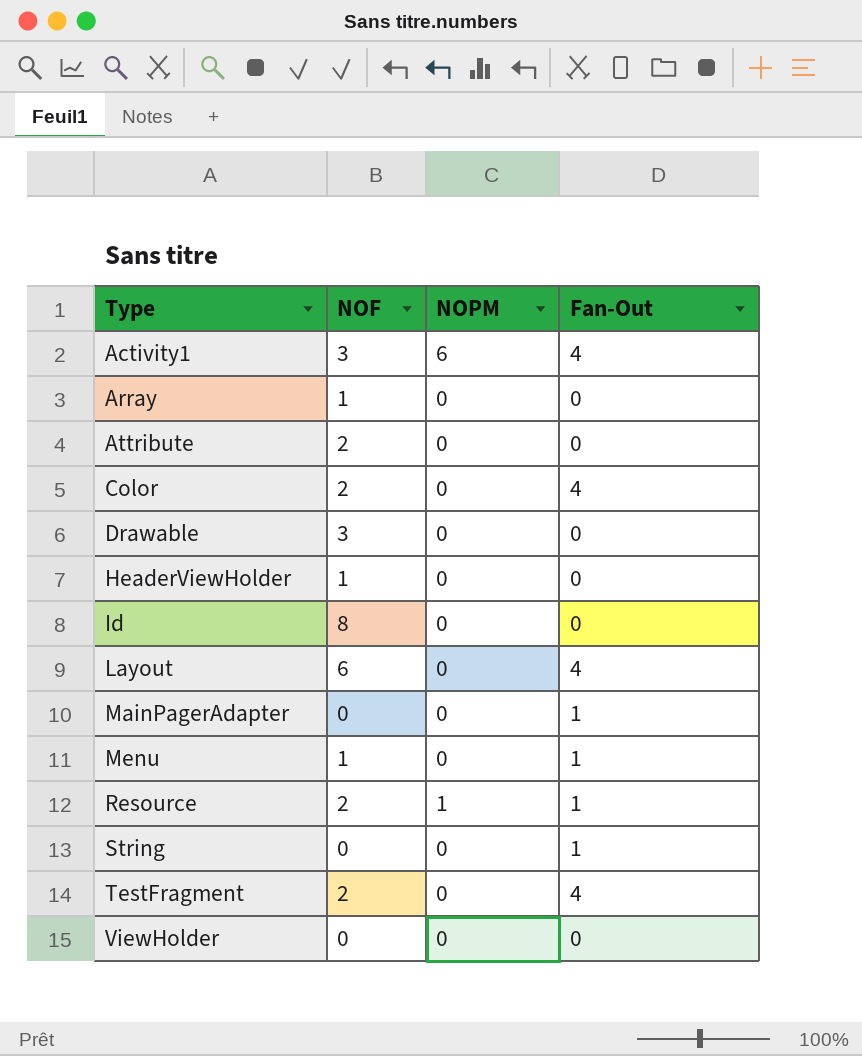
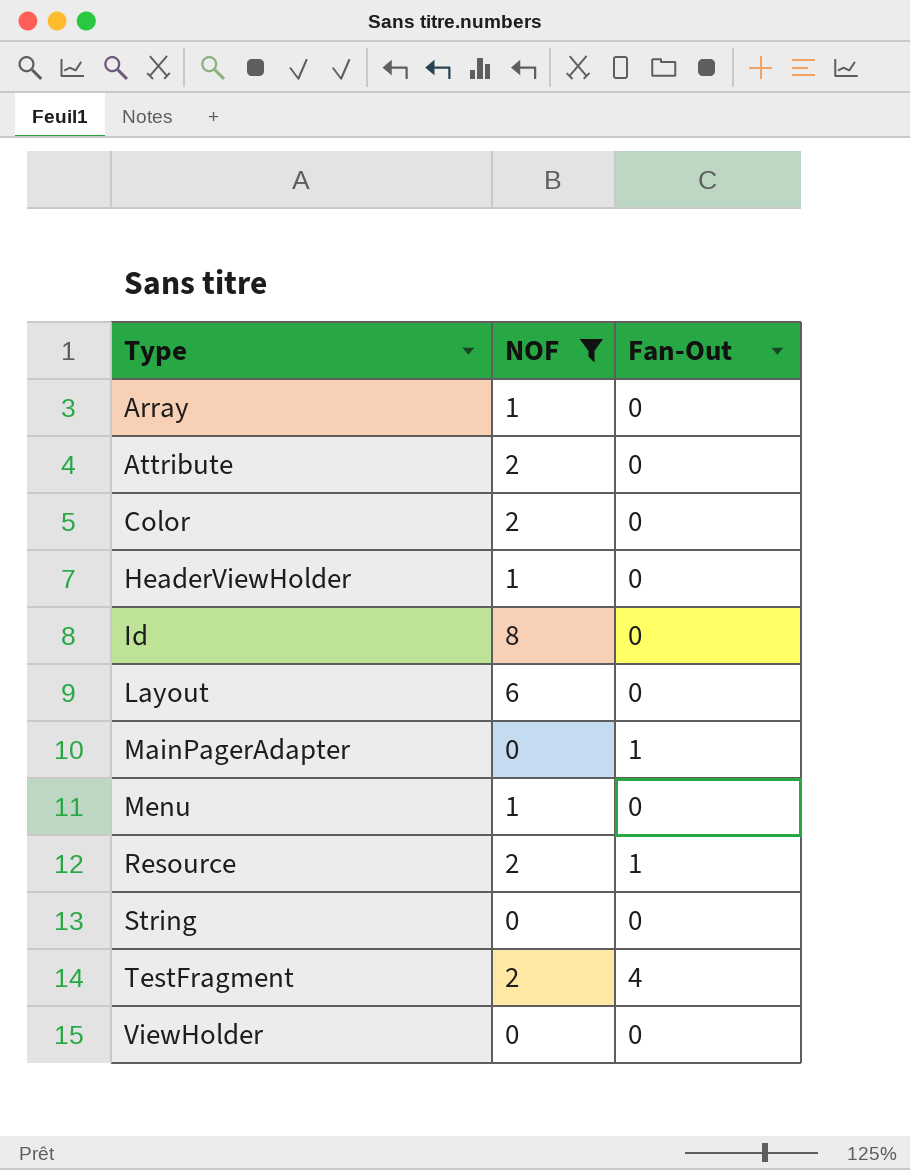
filter: none -> NOF != 3
column NOPM | position: 3 -> none
Color | Fan-Out: 4 -> 0
Layout | Fan-Out: 4 -> 0
Menu | Fan-Out: 1 -> 0
String | Fan-Out: 1 -> 0

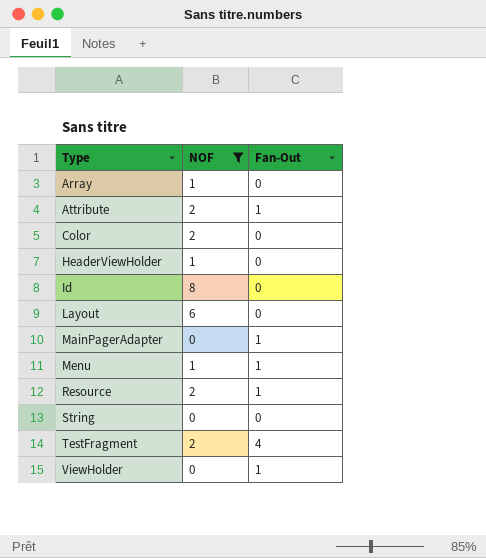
Attribute | Fan-Out: 0 -> 1
Menu | Fan-Out: 0 -> 1
ViewHolder | Fan-Out: 0 -> 1

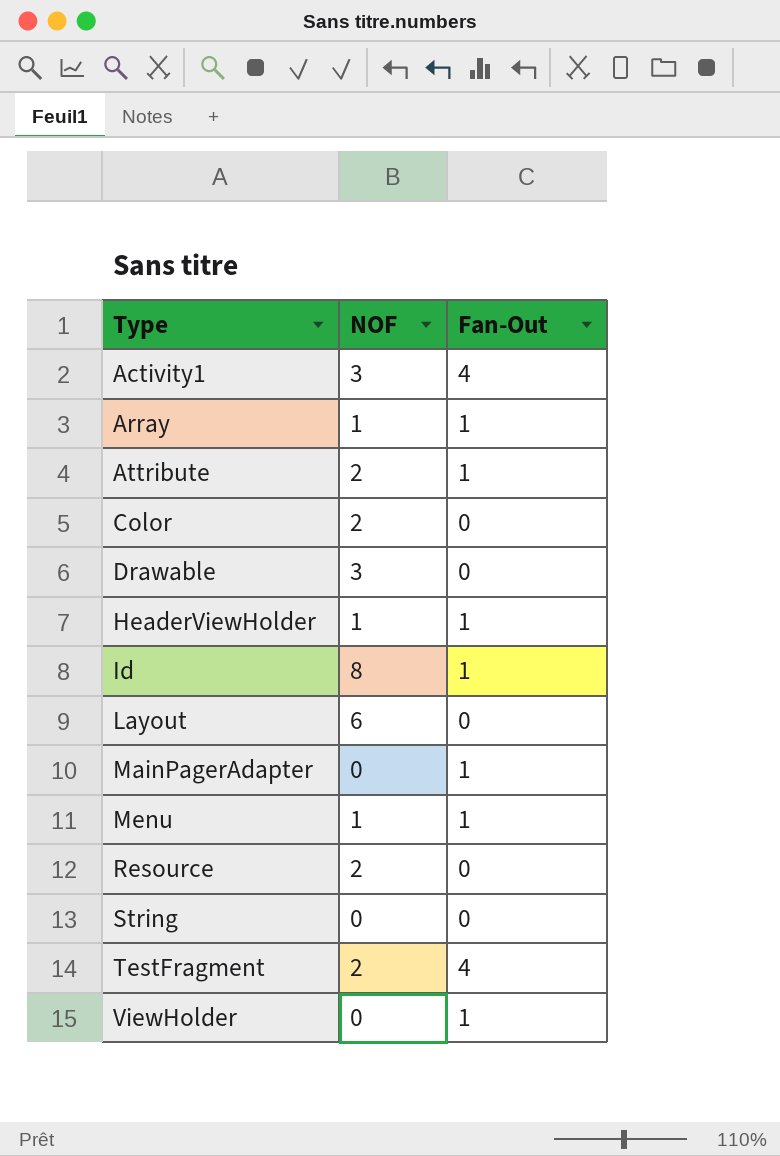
filter: NOF != 3 -> none
Array | Fan-Out: 0 -> 1
HeaderViewHolder | Fan-Out: 0 -> 1
Id | Fan-Out: 0 -> 1
Resource | Fan-Out: 1 -> 0

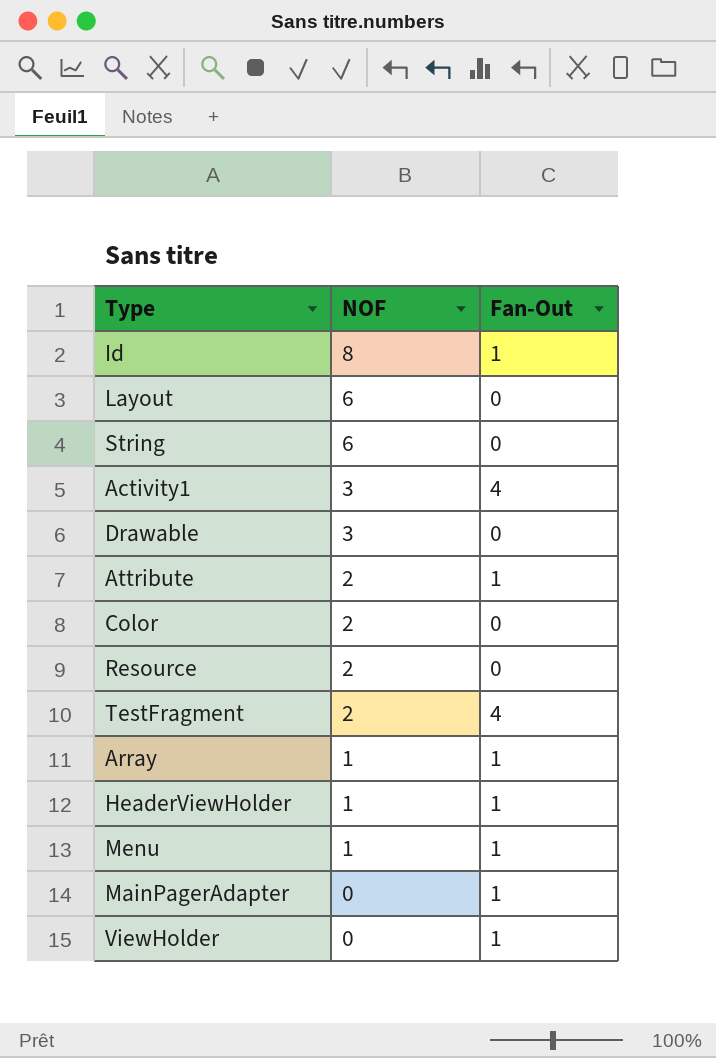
row order: Type ascending -> NOF descending
String | NOF: 0 -> 6

